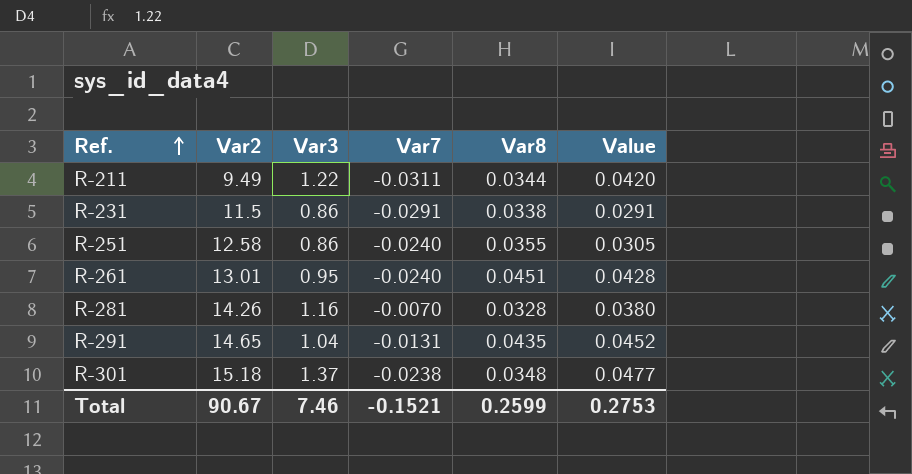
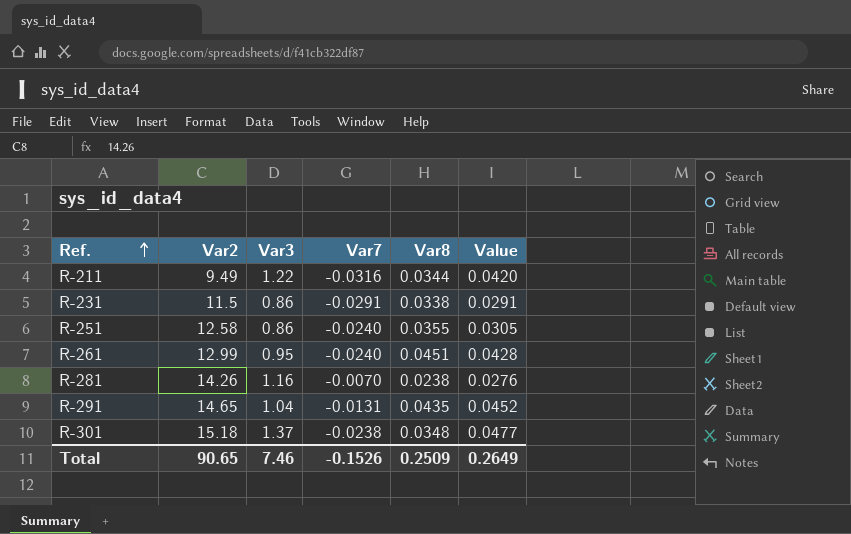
R-211 | Var7: -0.0311 -> -0.0316
R-261 | Var2: 13.01 -> 12.99
R-281 | Var8: 0.0328 -> 0.0238
R-281 | Value: 0.0380 -> 0.0276
Total | Var2: 90.67 -> 90.65
Total | Var7: -0.1521 -> -0.1526
Total | Var8: 0.2599 -> 0.2509
Total | Value: 0.2753 -> 0.2649

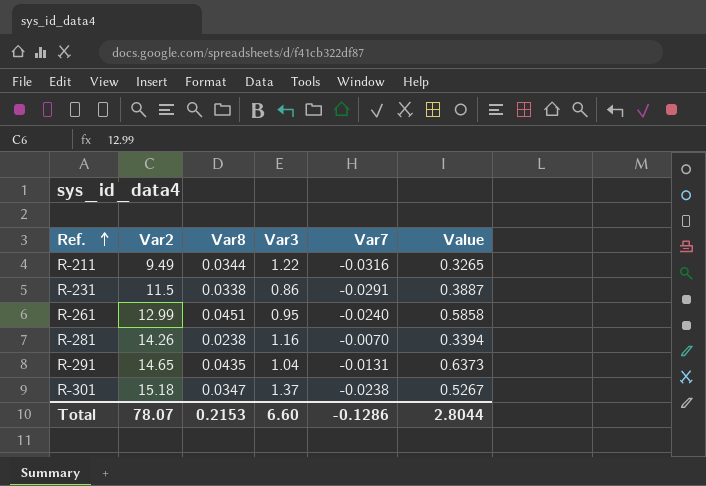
column Var8 | position: 5 -> 3
column Value | formula: [Var3] * [Var8] -> [Var2] * [Var8]
row R-251: 12.58 | 0.86 | -0.0240 | 0.0355 | 0.0305 -> none
R-301 | Var8: 0.0348 -> 0.0347
Total | Var2: 90.65 -> 78.07
Total | Var8: 0.2509 -> 0.2153
Total | Var3: 7.46 -> 6.60
Total | Var7: -0.1526 -> -0.1286
Total | Value: 0.2649 -> 2.8044

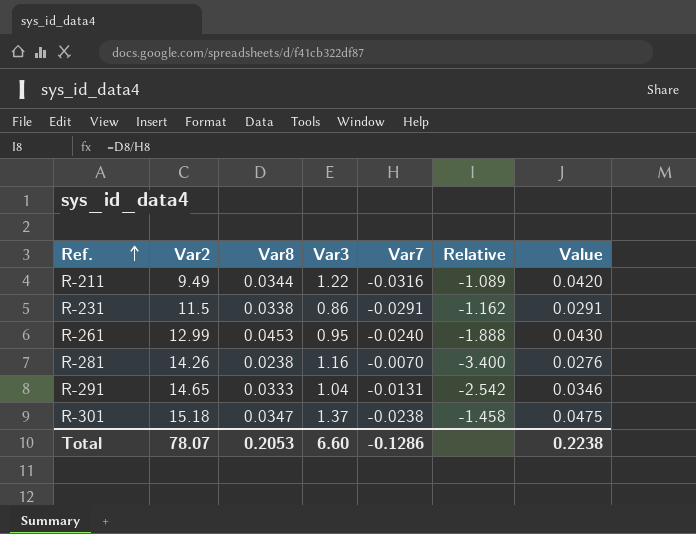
column Relative | formula: none -> [Var8] / [Var7]
column Value | formula: [Var2] * [Var8] -> [Var8] * [Var3]
R-261 | Var8: 0.0451 -> 0.0453
R-291 | Var8: 0.0435 -> 0.0333
Total | Var8: 0.2153 -> 0.2053
Total | Value: 2.8044 -> 0.2238

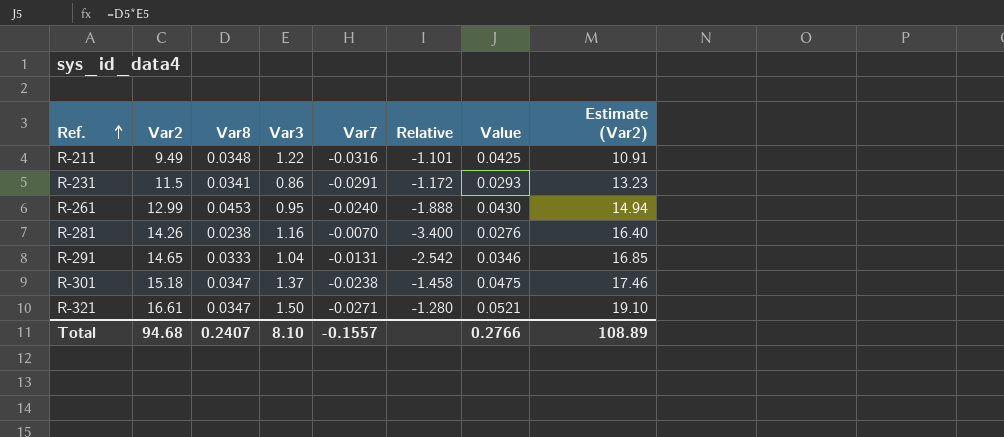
column Estimate (Var2) | formula: none -> [Var2] * 1.15
R-211 | Var8: 0.0344 -> 0.0348
R-211 | Relative: -1.089 -> -1.101
R-211 | Value: 0.0420 -> 0.0425
R-231 | Var8: 0.0338 -> 0.0341
R-231 | Relative: -1.162 -> -1.172
R-231 | Value: 0.0291 -> 0.0293
row R-321: none -> 16.61 | 0.0347 | 1.50 | -0.0271 | -1.280 | 0.0521 | 19.10
Total | Var2: 78.07 -> 94.68
Total | Var8: 0.2053 -> 0.2407
Total | Var3: 6.60 -> 8.10
Total | Var7: -0.1286 -> -0.1557
Total | Value: 0.2238 -> 0.2766

